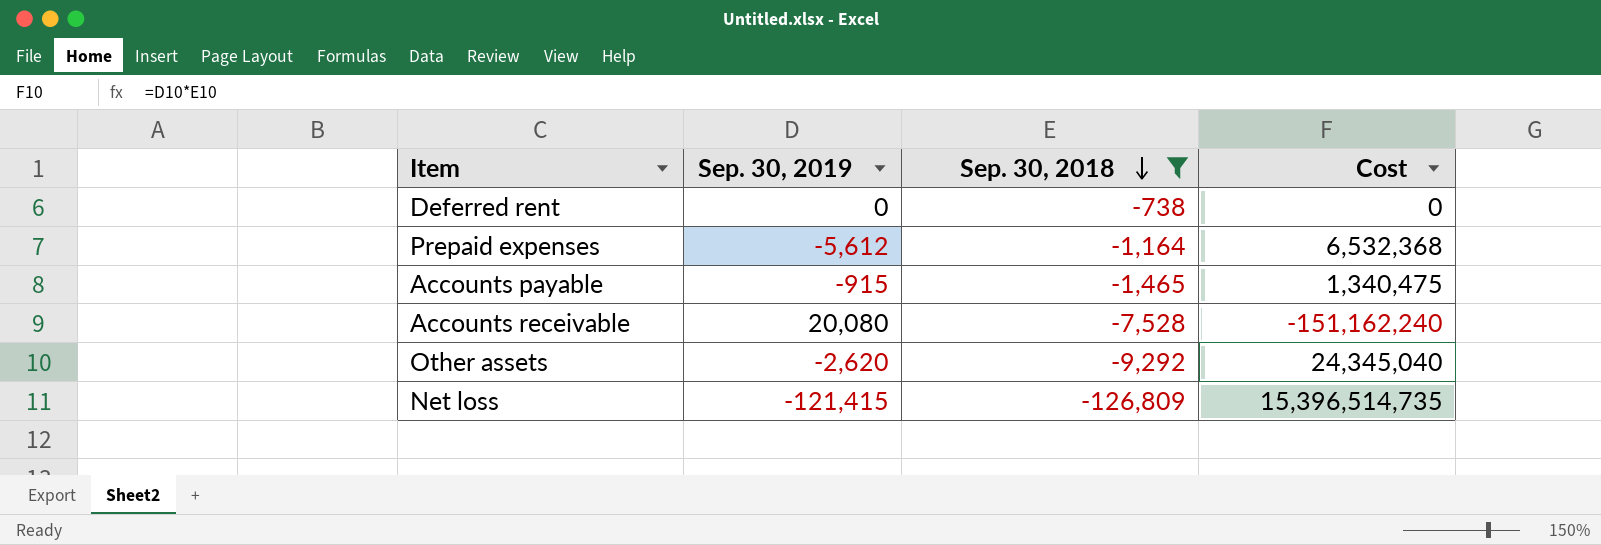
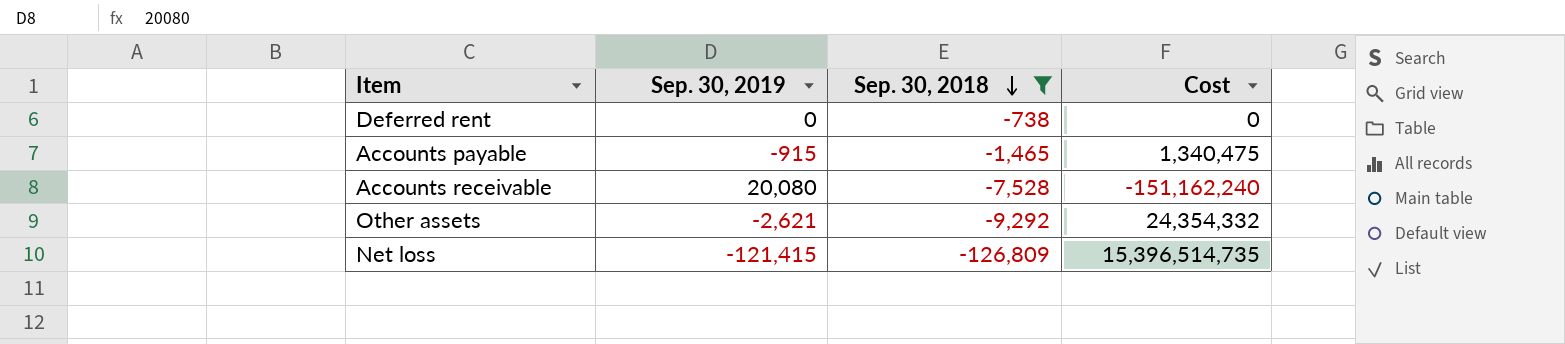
row Prepaid expenses: -5,612 | -1,164 | 6,532,368 -> none
Other assets | Sep. 30, 2019: -2,620 -> -2,621
Other assets | Cost: 24,345,040 -> 24,354,332

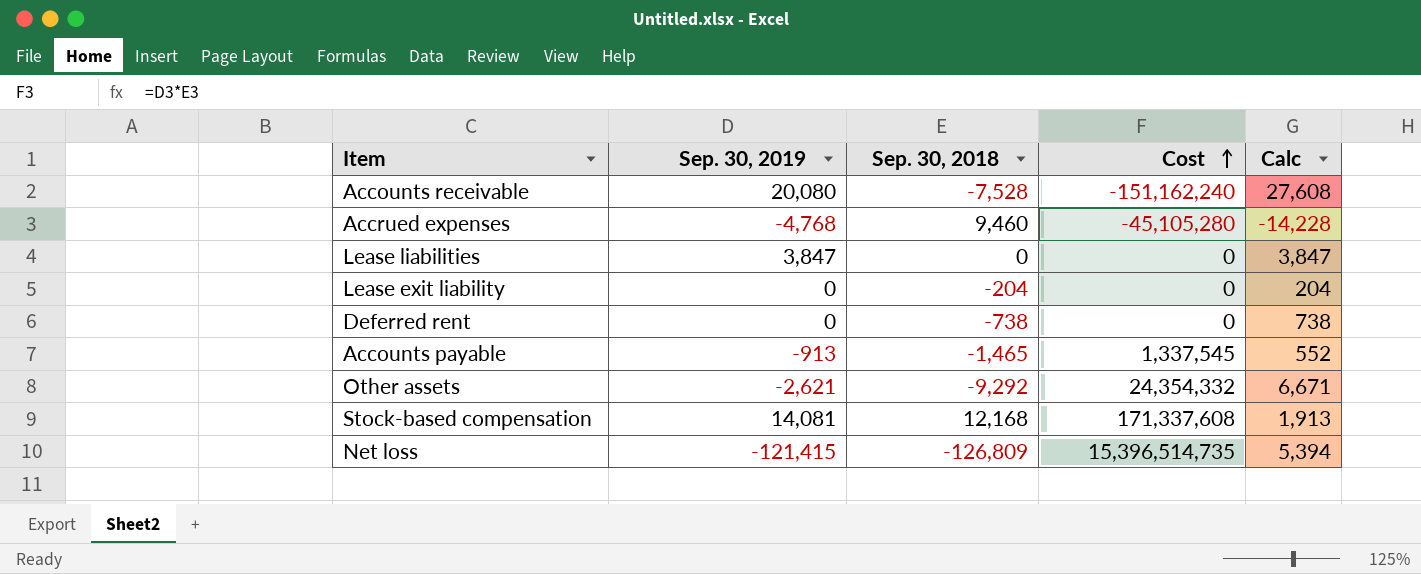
filter: Sep. 30, 2018 <= -738 -> none
row order: Sep. 30, 2018 descending -> Cost ascending
column Calc | formula: none -> [Sep. 30, 2019] - [Sep. 30, 2018]
Accounts payable | Sep. 30, 2019: -915 -> -913
Accounts payable | Cost: 1,340,475 -> 1,337,545

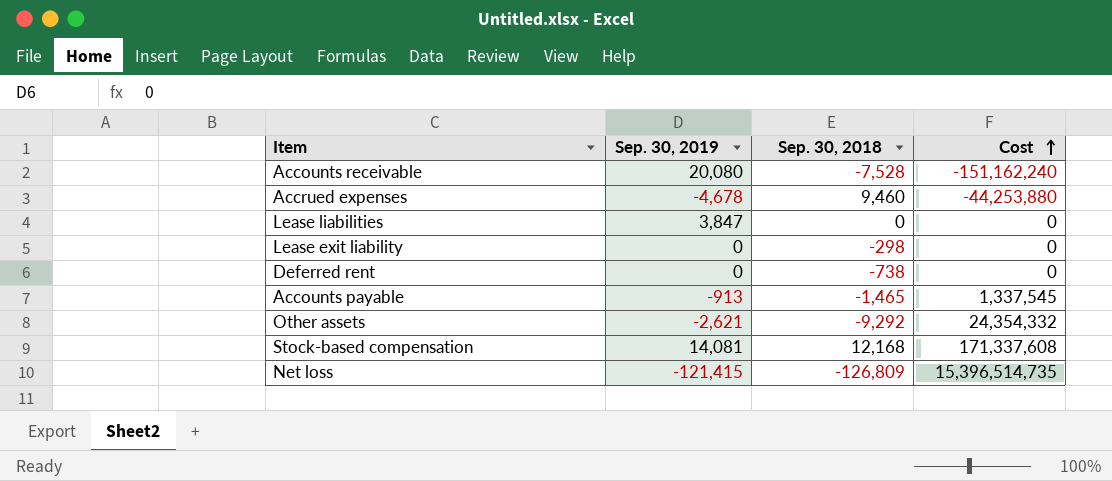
column Calc | formula: [Sep. 30, 2019] - [Sep. 30, 2018] -> none
Accrued expenses | Sep. 30, 2019: -4,768 -> -4,678
Accrued expenses | Cost: -45,105,280 -> -44,253,880
Lease exit liability | Sep. 30, 2018: -204 -> -298

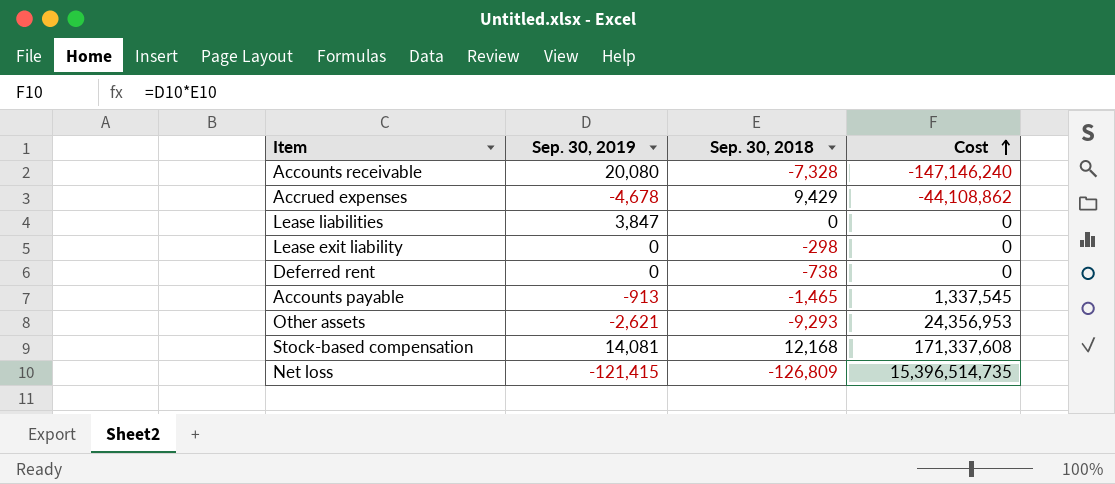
Accounts receivable | Sep. 30, 2018: -7,528 -> -7,328
Accounts receivable | Cost: -151,162,240 -> -147,146,240
Accrued expenses | Sep. 30, 2018: 9,460 -> 9,429
Accrued expenses | Cost: -44,253,880 -> -44,108,862
Other assets | Sep. 30, 2018: -9,292 -> -9,293
Other assets | Cost: 24,354,332 -> 24,356,953

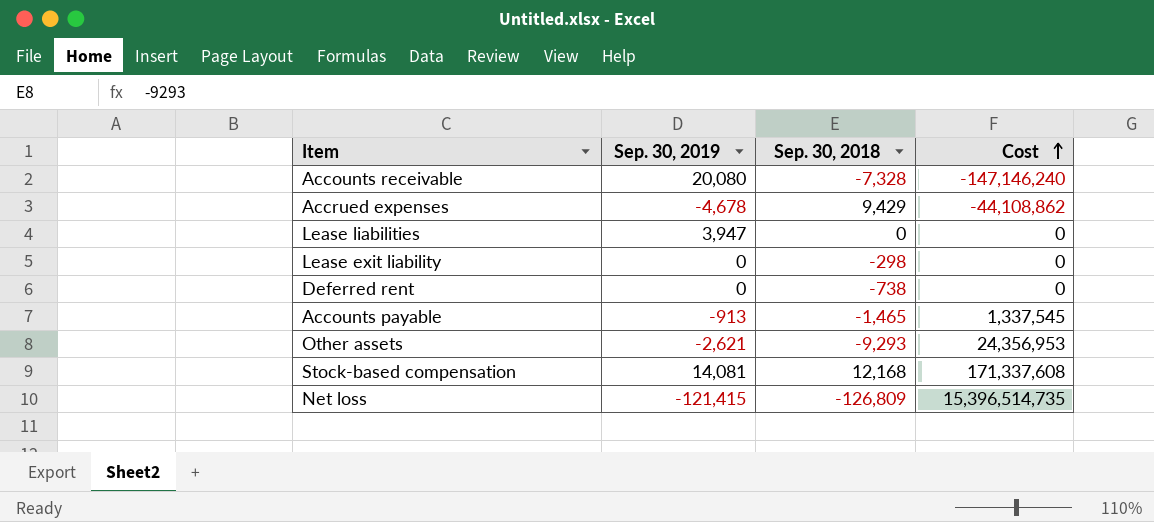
Lease liabilities | Sep. 30, 2019: 3,847 -> 3,947

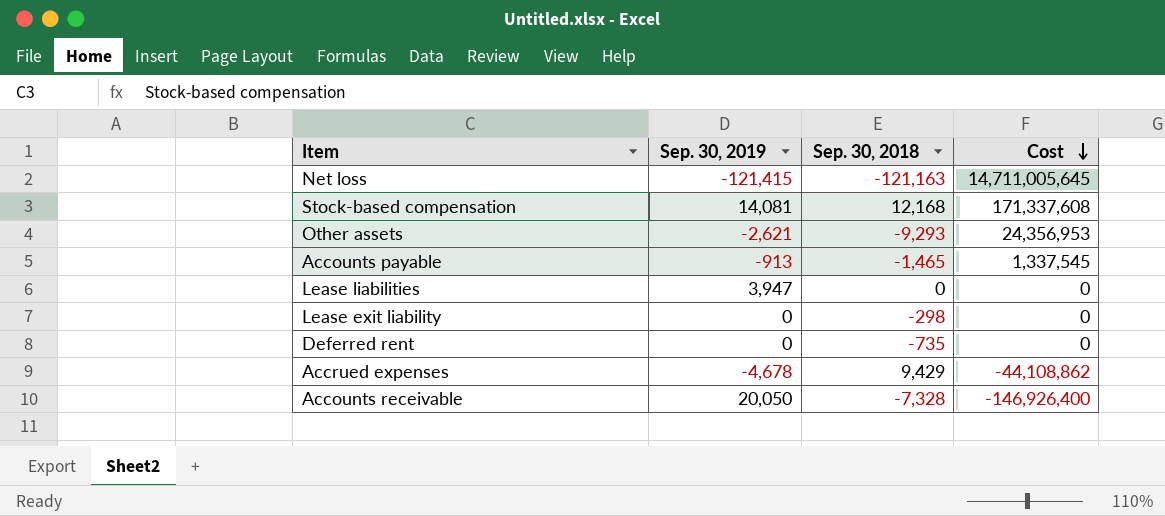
row order: Cost ascending -> Cost descending
Net loss | Sep. 30, 2018: -126,809 -> -121,163
Net loss | Cost: 15,396,514,735 -> 14,711,005,645
Deferred rent | Sep. 30, 2018: -738 -> -735
Accounts receivable | Sep. 30, 2019: 20,080 -> 20,050
Accounts receivable | Cost: -147,146,240 -> -146,926,400

